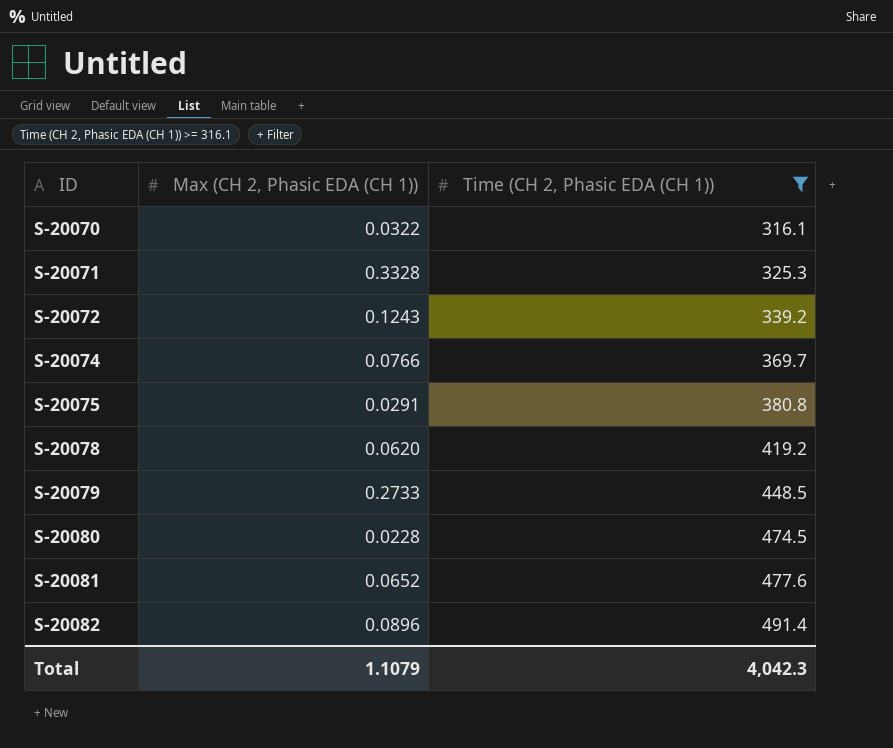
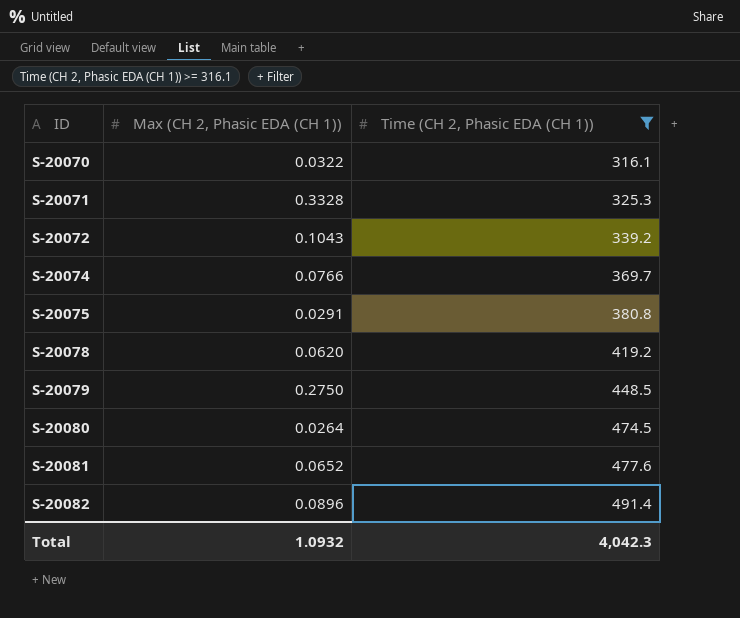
S-20072 | Max (CH 2, Phasic EDA (CH 1)): 0.1243 -> 0.1043
S-20079 | Max (CH 2, Phasic EDA (CH 1)): 0.2733 -> 0.2750
S-20080 | Max (CH 2, Phasic EDA (CH 1)): 0.0228 -> 0.0264
Total | Max (CH 2, Phasic EDA (CH 1)): 1.1079 -> 1.0932

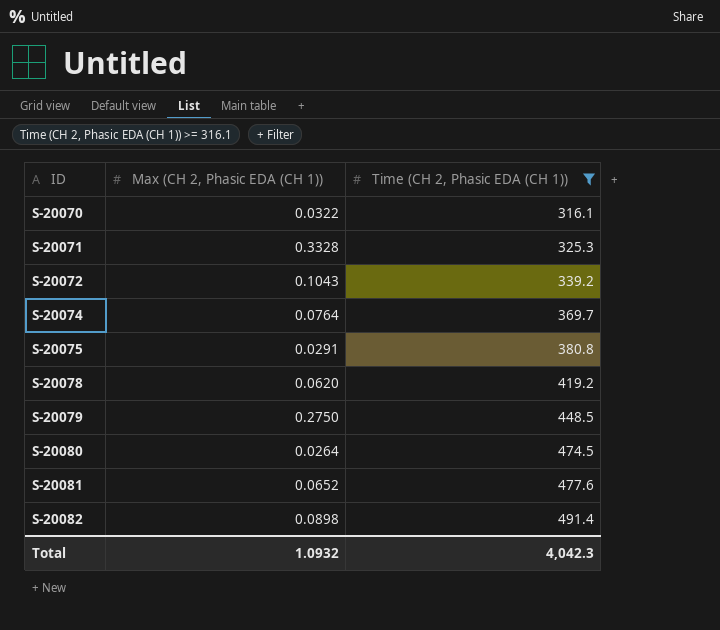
S-20074 | Max (CH 2, Phasic EDA (CH 1)): 0.0766 -> 0.0764
S-20082 | Max (CH 2, Phasic EDA (CH 1)): 0.0896 -> 0.0898

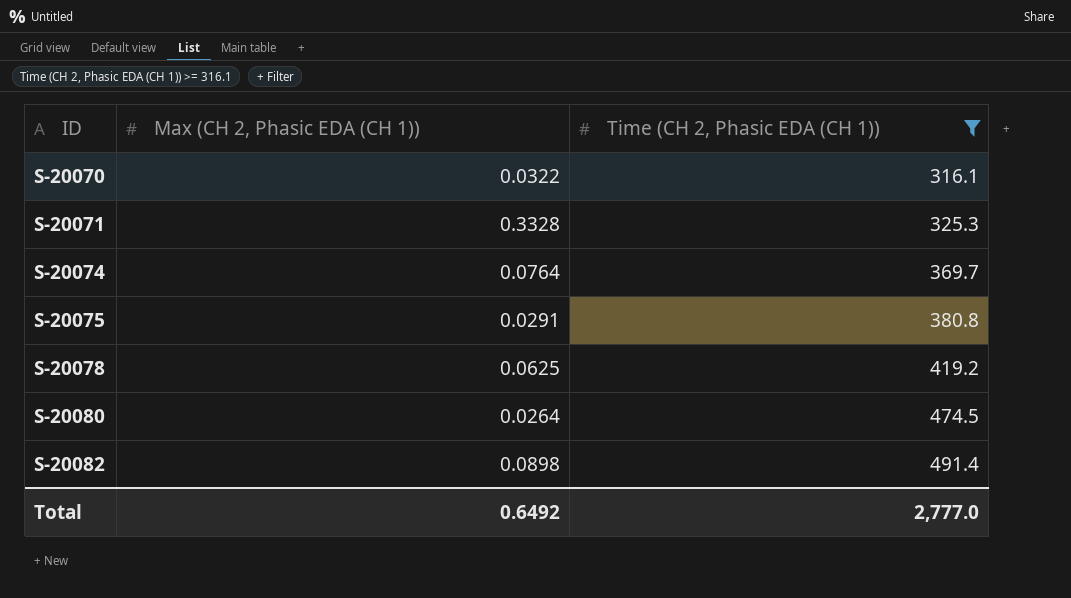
row S-20072: 0.1043 | 339.2 -> none
row S-20079: 0.2750 | 448.5 -> none
row S-20081: 0.0652 | 477.6 -> none
S-20078 | Max (CH 2, Phasic EDA (CH 1)): 0.0620 -> 0.0625
Total | Max (CH 2, Phasic EDA (CH 1)): 1.0932 -> 0.6492
Total | Time (CH 2, Phasic EDA (CH 1)): 4,042.3 -> 2,777.0

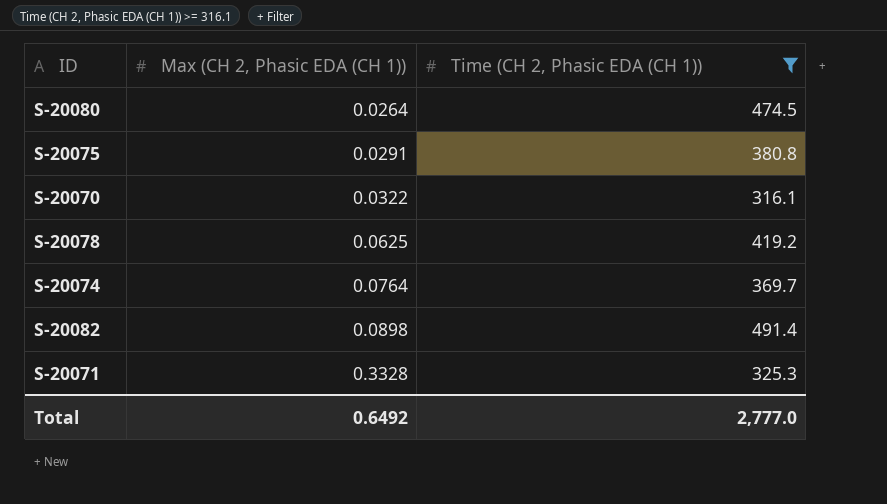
row order: ID ascending -> Max (CH 2, Phasic EDA (CH 1)) ascending

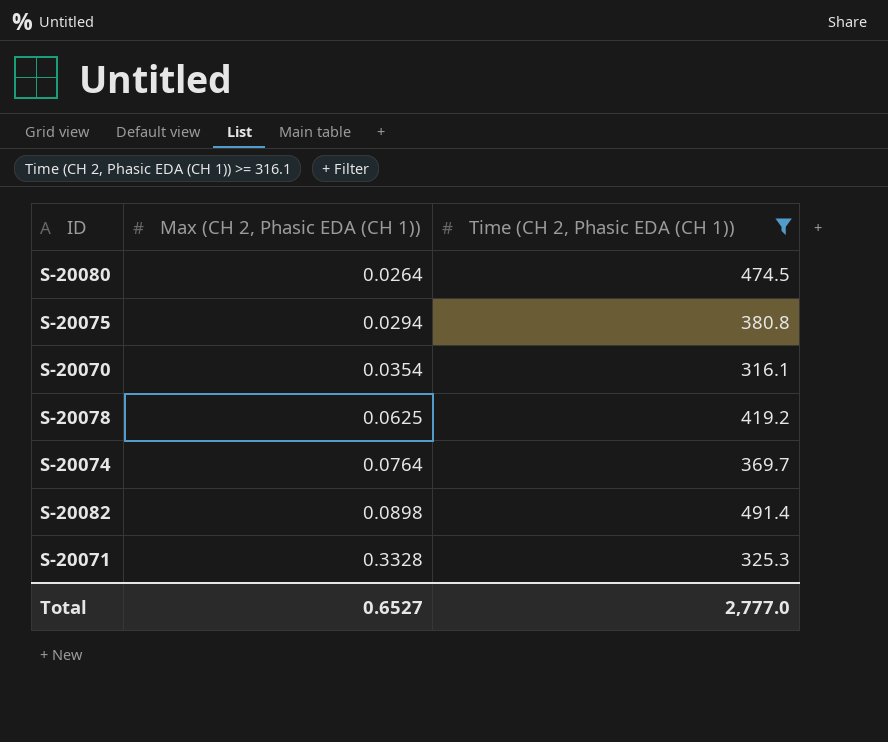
S-20075 | Max (CH 2, Phasic EDA (CH 1)): 0.0291 -> 0.0294
S-20070 | Max (CH 2, Phasic EDA (CH 1)): 0.0322 -> 0.0354
Total | Max (CH 2, Phasic EDA (CH 1)): 0.6492 -> 0.6527

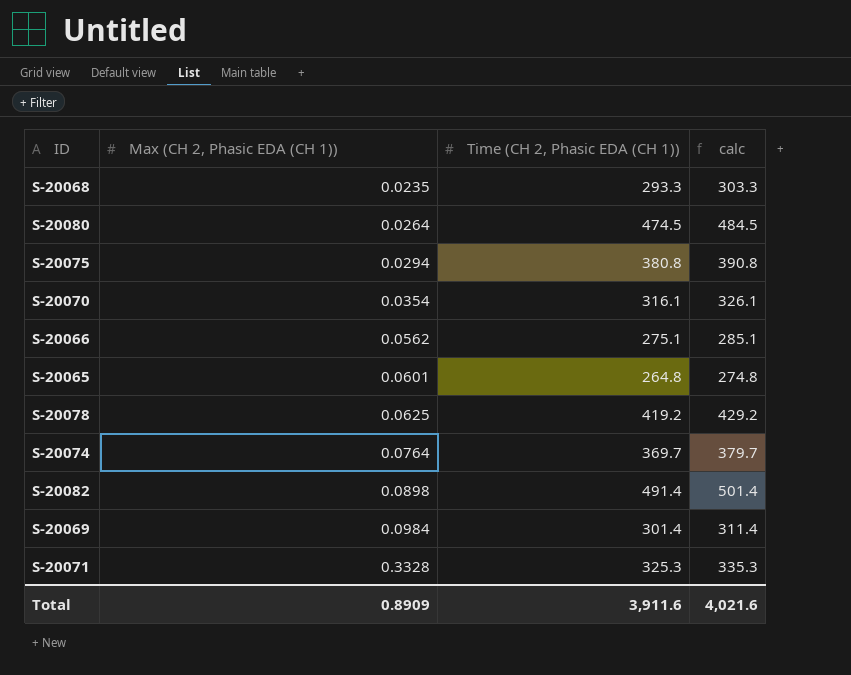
filter: Time (CH 2, Phasic EDA (CH 1)) >= 316.1 -> none
column calc | formula: none -> [Time (CH 2, Phasic EDA (CH 1))] + 10
Total | Max (CH 2, Phasic EDA (CH 1)): 0.6527 -> 0.8909
Total | Time (CH 2, Phasic EDA (CH 1)): 2,777.0 -> 3,911.6

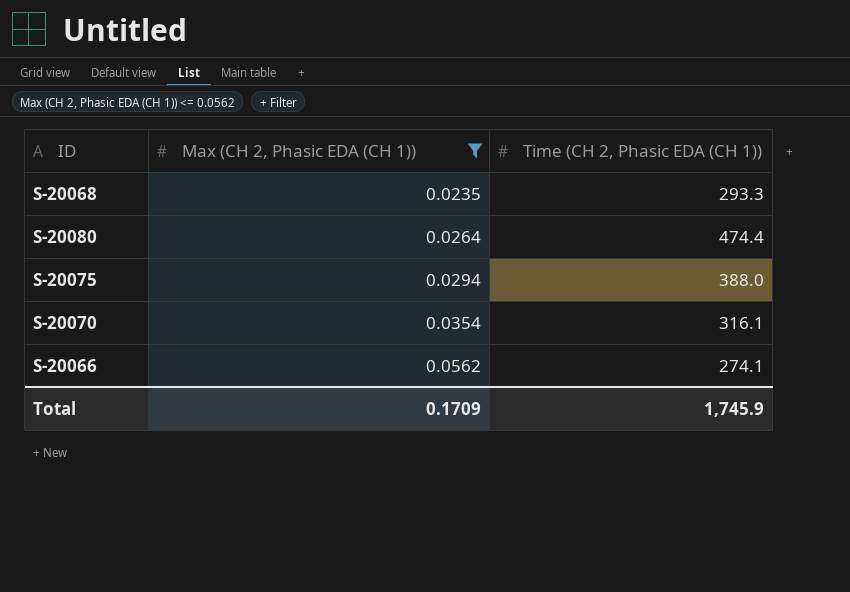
filter: none -> Max (CH 2, Phasic EDA (CH 1)) <= 0.0562
column calc | formula: [Time (CH 2, Phasic EDA (CH 1))] + 10 -> none
S-20080 | Time (CH 2, Phasic EDA (CH 1)): 474.5 -> 474.4
S-20075 | Time (CH 2, Phasic EDA (CH 1)): 380.8 -> 388.0
S-20066 | Time (CH 2, Phasic EDA (CH 1)): 275.1 -> 274.1
Total | Max (CH 2, Phasic EDA (CH 1)): 0.8909 -> 0.1709
Total | Time (CH 2, Phasic EDA (CH 1)): 3,911.6 -> 1,745.9

